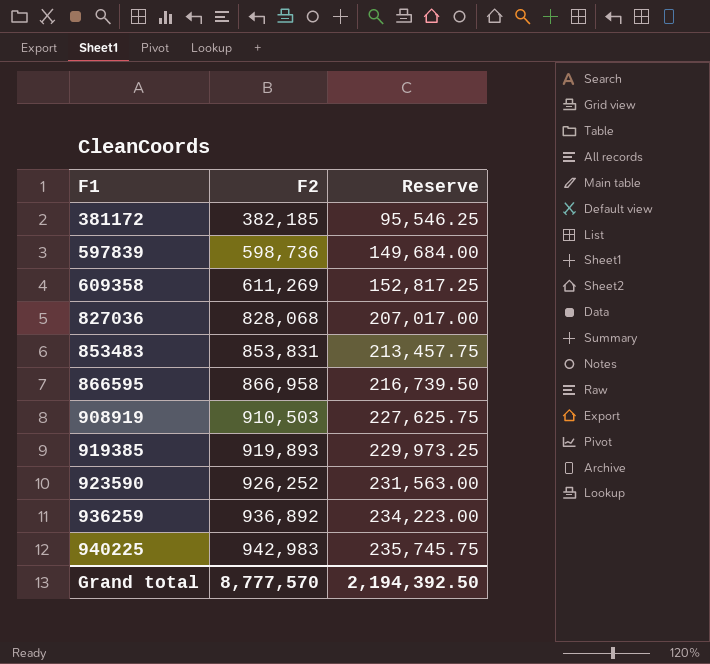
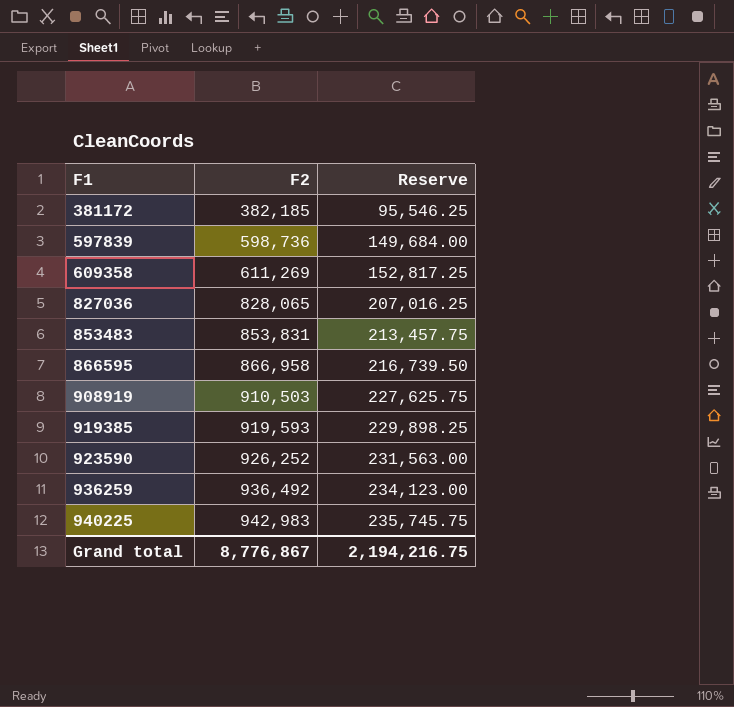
827036 | F2: 828,068 -> 828,065
827036 | Reserve: 207,017.00 -> 207,016.25
919385 | F2: 919,893 -> 919,593
919385 | Reserve: 229,973.25 -> 229,898.25
936259 | F2: 936,892 -> 936,492
936259 | Reserve: 234,223.00 -> 234,123.00
Grand total | F2: 8,777,570 -> 8,776,867
Grand total | Reserve: 2,194,392.50 -> 2,194,216.75

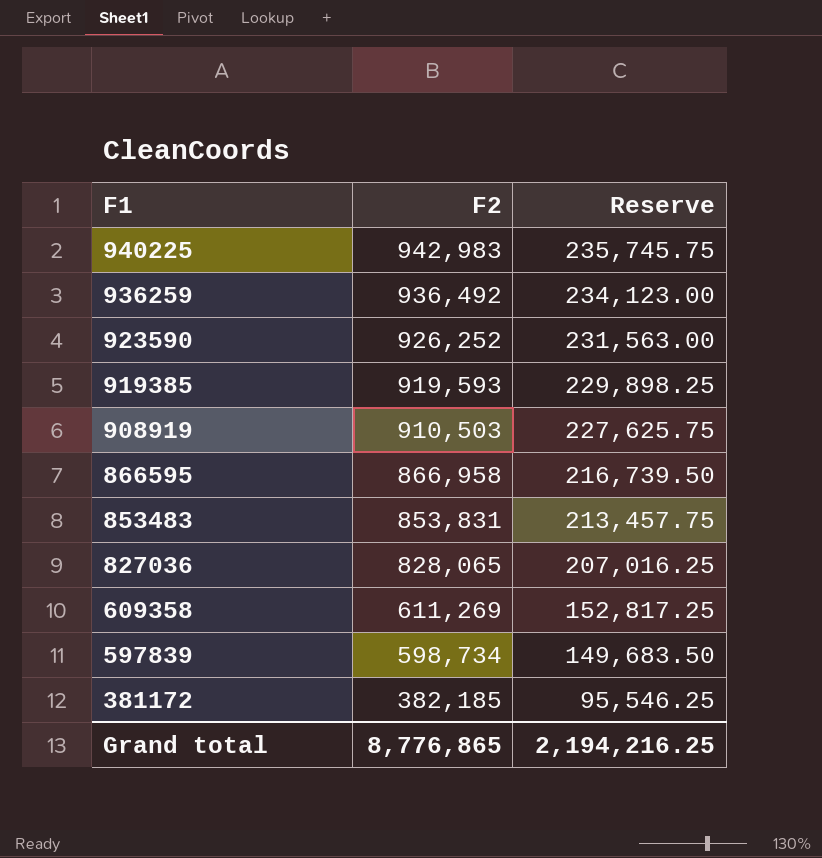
row order: F1 ascending -> F1 descending
597839 | F2: 598,736 -> 598,734
597839 | Reserve: 149,684.00 -> 149,683.50
Grand total | F2: 8,776,867 -> 8,776,865
Grand total | Reserve: 2,194,216.75 -> 2,194,216.25

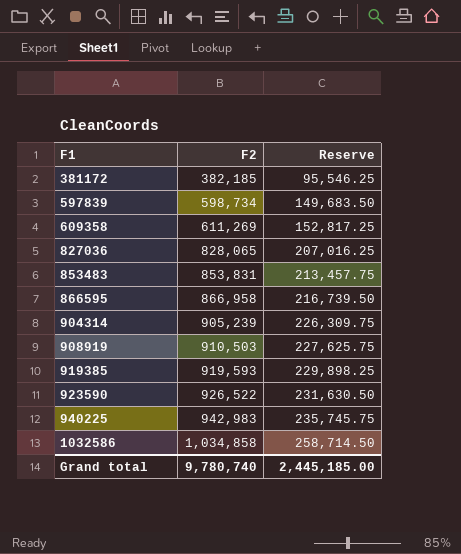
row order: F1 descending -> F1 ascending
row 936259: 936,492 | 234,123.00 -> none
row 904314: none -> 905,239 | 226,309.75
923590 | F2: 926,252 -> 926,522
923590 | Reserve: 231,563.00 -> 231,630.50
row 1032586: none -> 1,034,858 | 258,714.50
Grand total | F2: 8,776,865 -> 9,780,740
Grand total | Reserve: 2,194,216.25 -> 2,445,185.00

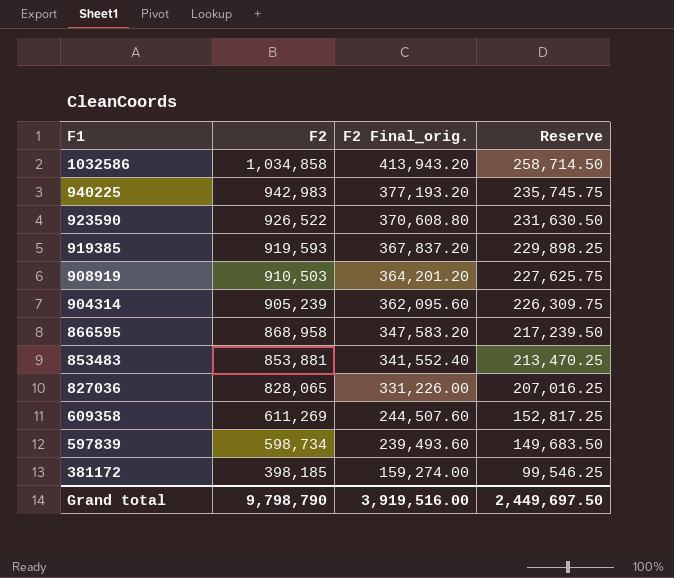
row order: F1 ascending -> F1 descending
column F2 Final_orig. | formula: none -> [F2] * 0.4
866595 | F2: 866,958 -> 868,958
866595 | Reserve: 216,739.50 -> 217,239.50
853483 | F2: 853,831 -> 853,881
853483 | Reserve: 213,457.75 -> 213,470.25
381172 | F2: 382,185 -> 398,185
381172 | Reserve: 95,546.25 -> 99,546.25
Grand total | F2: 9,780,740 -> 9,798,790
Grand total | Reserve: 2,445,185.00 -> 2,449,697.50

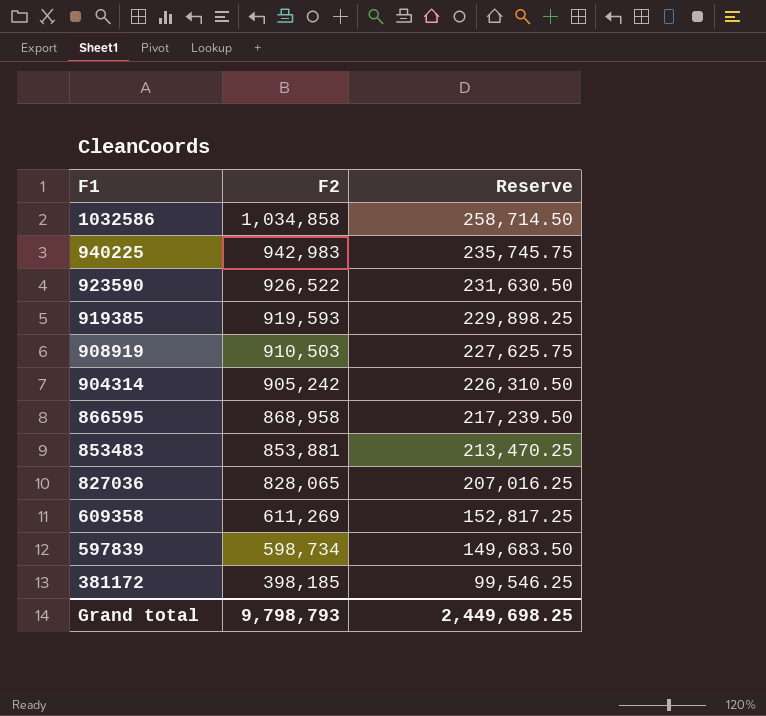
column F2 Final_orig. | formula: [F2] * 0.4 -> none
904314 | F2: 905,239 -> 905,242
904314 | Reserve: 226,309.75 -> 226,310.50
Grand total | F2: 9,798,790 -> 9,798,793
Grand total | Reserve: 2,449,697.50 -> 2,449,698.25

